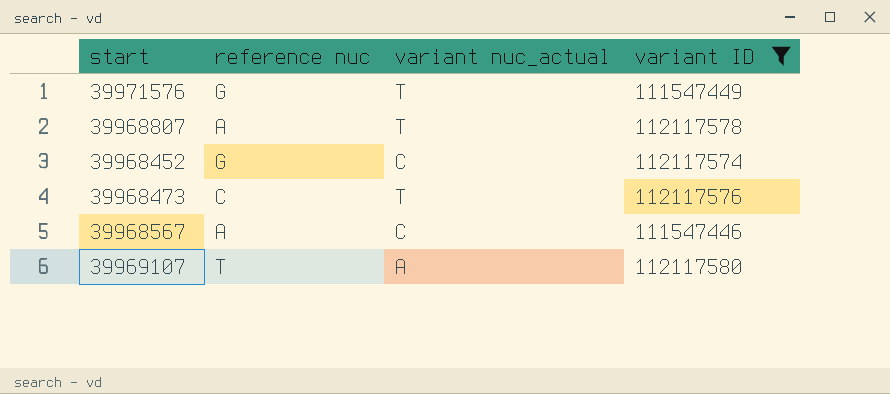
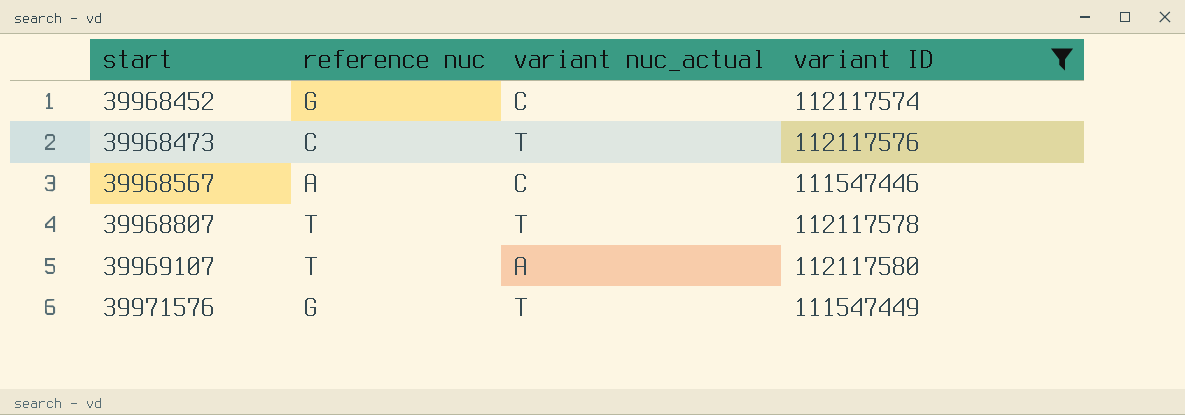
row order: none -> start ascending
39968807 | reference nuc: A -> T

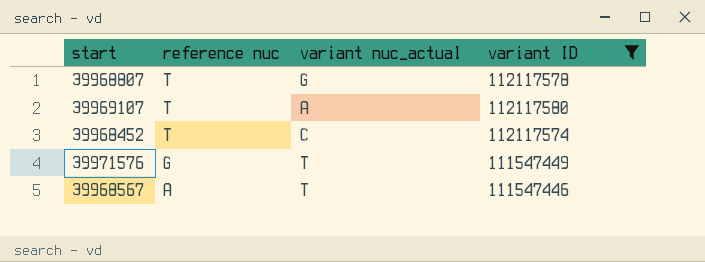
row order: start ascending -> reference nuc descending
row 39968473: C | T | 112117576 -> none
39968807 | variant nuc_actual: T -> G
39968452 | reference nuc: G -> T
39968567 | variant nuc_actual: C -> T

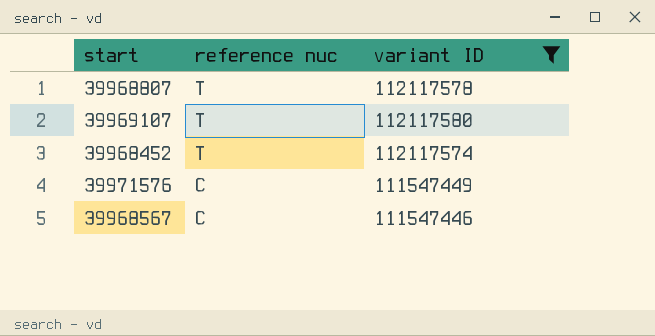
column variant nuc_actual | position: 3 -> none
39971576 | reference nuc: G -> C
39968567 | reference nuc: A -> C

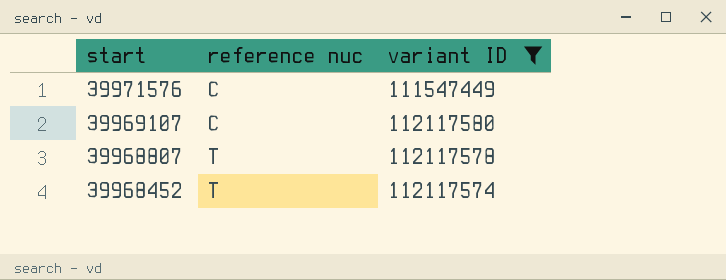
row order: reference nuc descending -> start descending
row 39968567: C | 111547446 -> none
39969107 | reference nuc: T -> C

